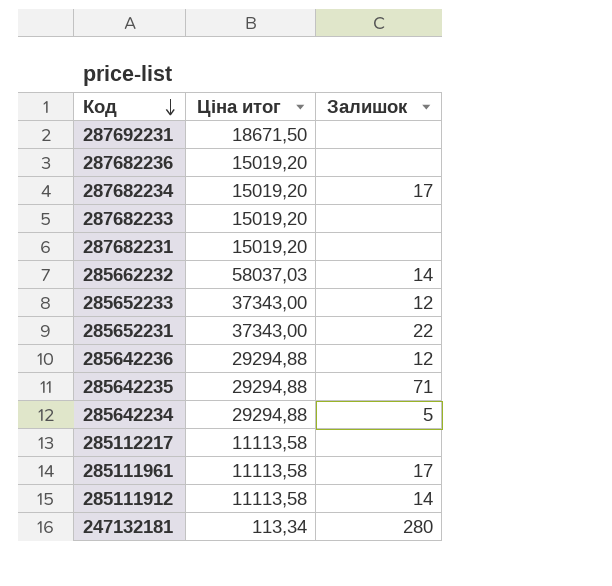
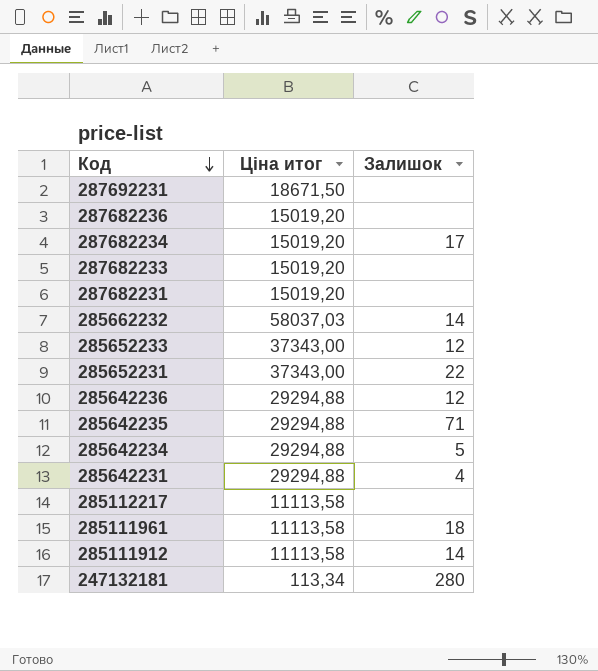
row 285642231: none -> 29294,88 | 4
285111961 | Залишок: 17 -> 18

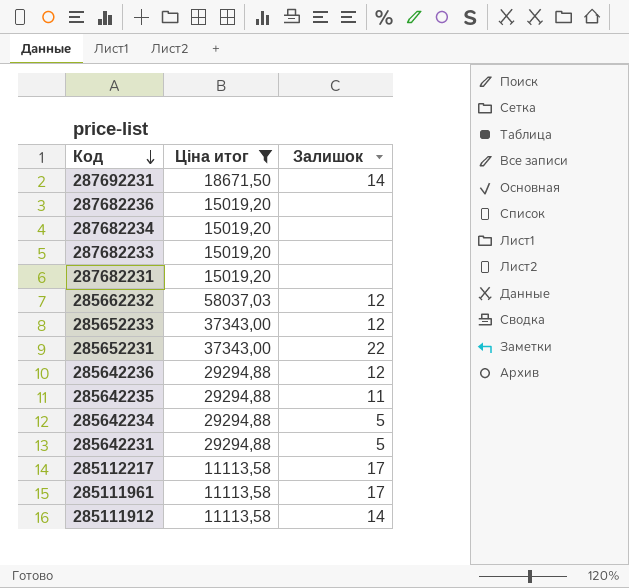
filter: none -> Ціна итог != 113,34
287692231 | Залишок: none -> 14
287682234 | Залишок: 17 -> none
285662232 | Залишок: 14 -> 12
285642235 | Залишок: 71 -> 11
285642231 | Залишок: 4 -> 5
285112217 | Залишок: none -> 17
285111961 | Залишок: 18 -> 17

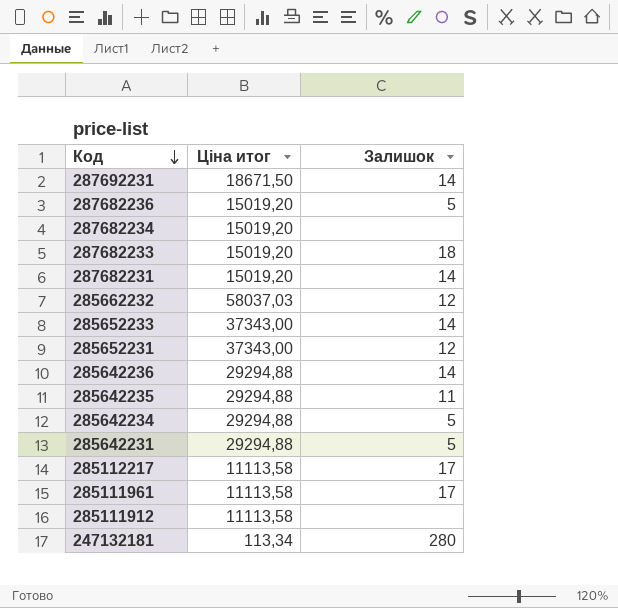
filter: Ціна итог != 113,34 -> none
287682236 | Залишок: none -> 5
287682233 | Залишок: none -> 18
287682231 | Залишок: none -> 14
285652233 | Залишок: 12 -> 14
285652231 | Залишок: 22 -> 12
285642236 | Залишок: 12 -> 14
285111912 | Залишок: 14 -> none

